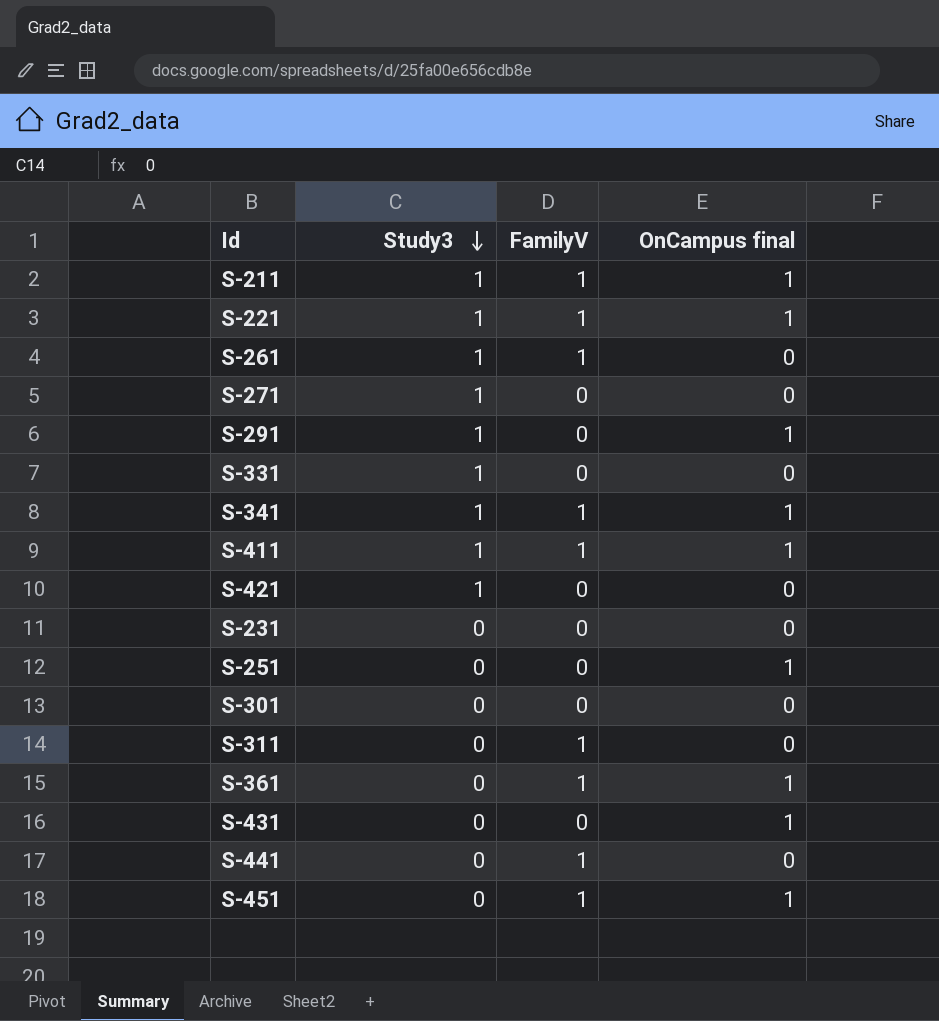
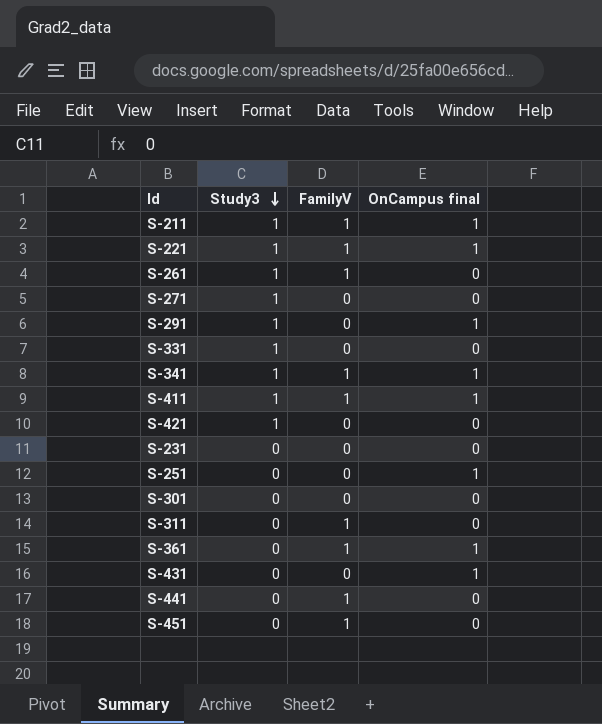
S-451 | OnCampus final: 1 -> 0

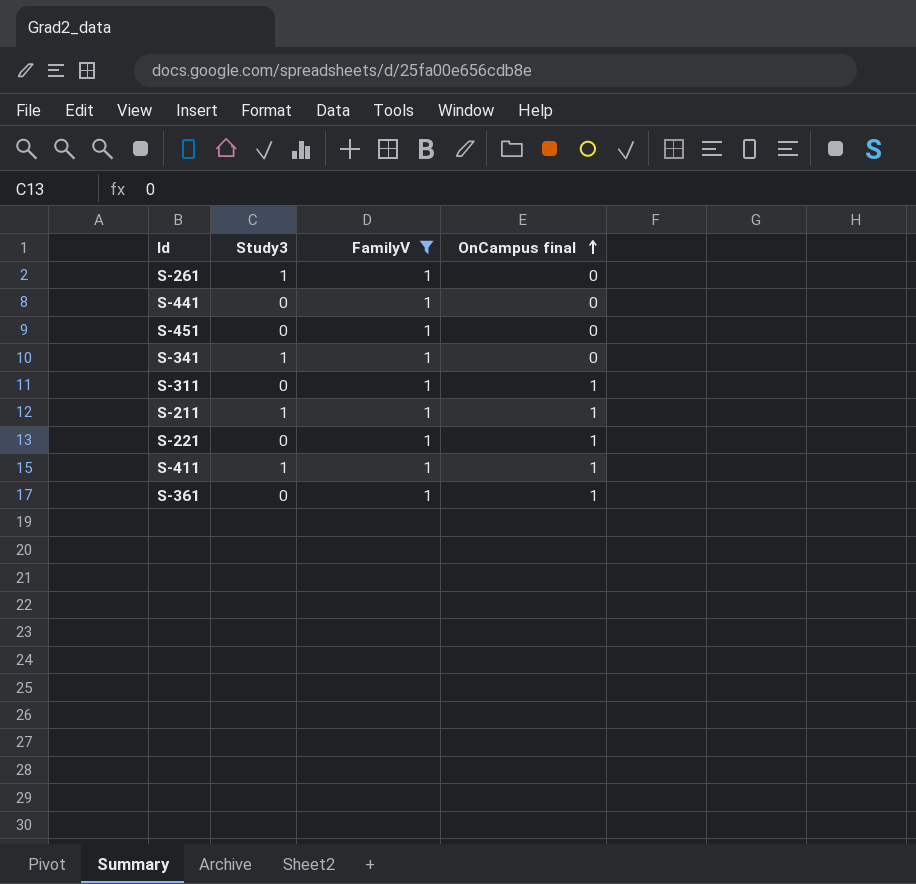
filter: none -> FamilyV = 1
row order: Study3 descending -> OnCampus final ascending
S-341 | OnCampus final: 1 -> 0
S-311 | OnCampus final: 0 -> 1
S-221 | Study3: 1 -> 0

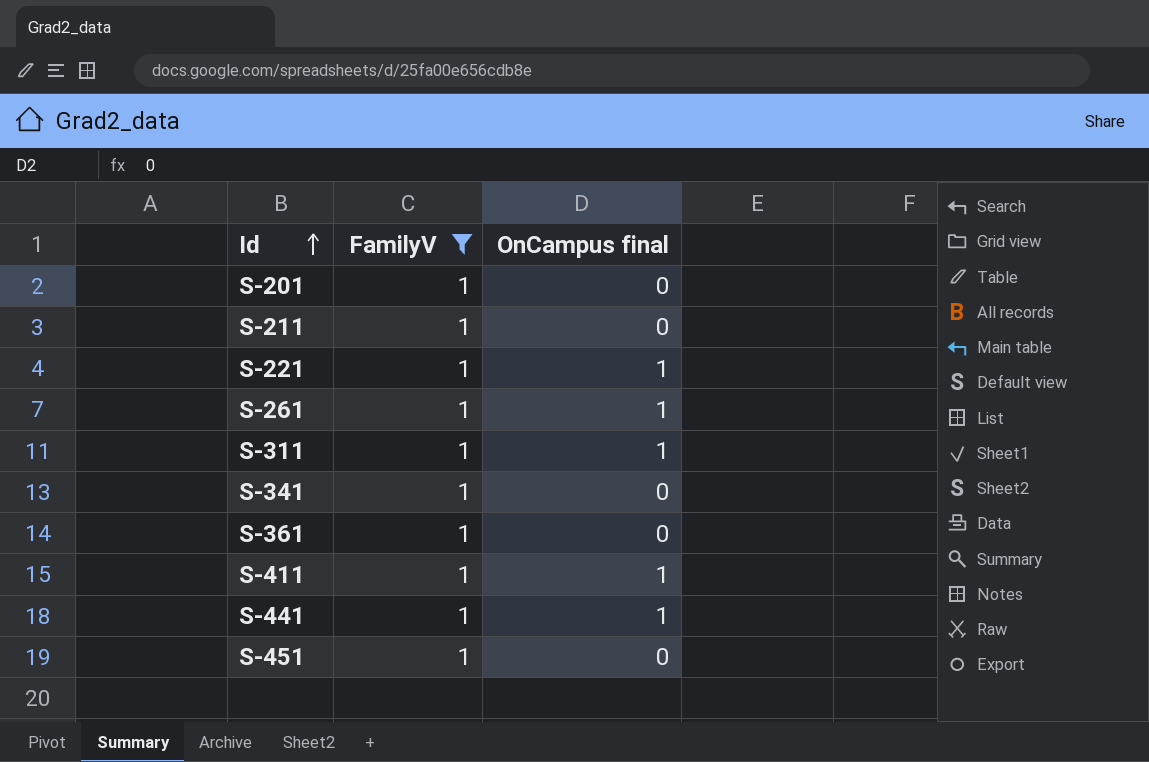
row order: OnCampus final ascending -> Id ascending
column Study3 | position: 2 -> none
row S-201: none -> 1 | 0
S-211 | OnCampus final: 1 -> 0
S-261 | OnCampus final: 0 -> 1
S-361 | OnCampus final: 1 -> 0
S-441 | OnCampus final: 0 -> 1

